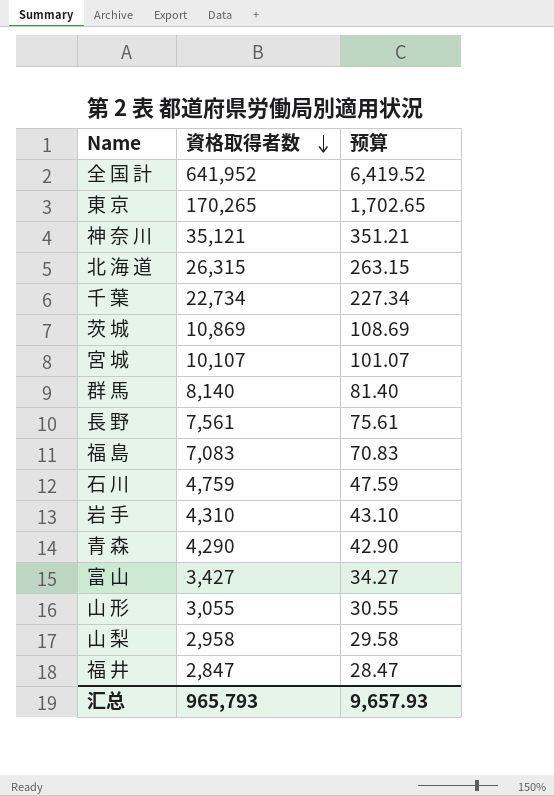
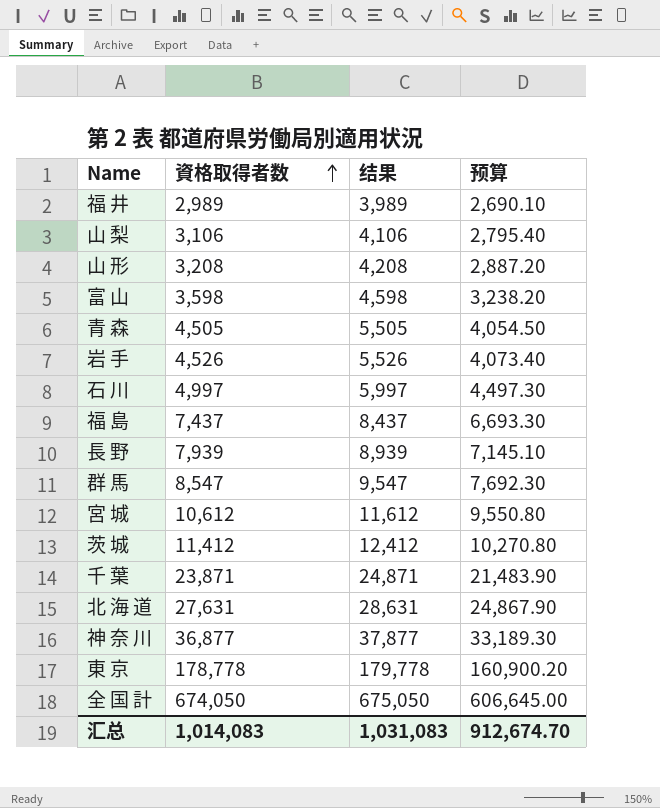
row order: 資格取得者数 descending -> 資格取得者数 ascending
column 结果 | formula: none -> [資格取得者数] + 1000
column 预算 | formula: [資格取得者数] * 0.01 -> [資格取得者数] * 0.9
福 井 | 資格取得者数: 2,847 -> 2,989
山 梨 | 資格取得者数: 2,958 -> 3,106
山 形 | 資格取得者数: 3,055 -> 3,208
富 山 | 資格取得者数: 3,427 -> 3,598
青 森 | 資格取得者数: 4,290 -> 4,505
岩 手 | 資格取得者数: 4,310 -> 4,526
石 川 | 資格取得者数: 4,759 -> 4,997
福 島 | 資格取得者数: 7,083 -> 7,437
長 野 | 資格取得者数: 7,561 -> 7,939
群 馬 | 資格取得者数: 8,140 -> 8,547
宮 城 | 資格取得者数: 10,107 -> 10,612
茨 城 | 資格取得者数: 10,869 -> 11,412
千 葉 | 資格取得者数: 22,734 -> 23,871
北 海 道 | 資格取得者数: 26,315 -> 27,631
神 奈 川 | 資格取得者数: 35,121 -> 36,877
東 京 | 資格取得者数: 170,265 -> 178,778
全 国 計 | 資格取得者数: 641,952 -> 674,050
汇总 | 資格取得者数: 965,793 -> 1,014,083
汇总 | 预算: 9,657.93 -> 912,674.70

